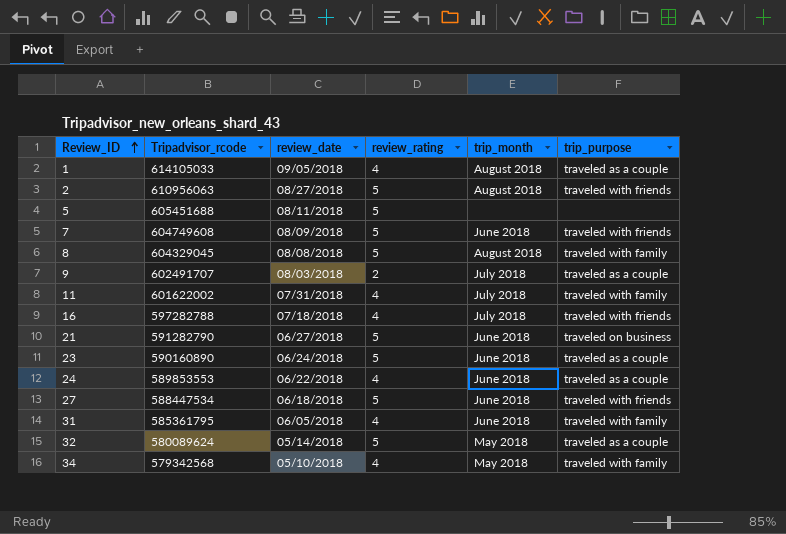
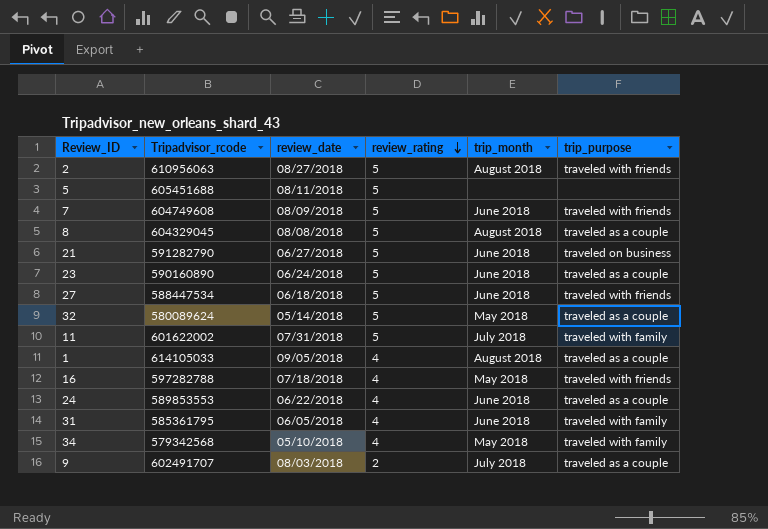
row order: Review_ID ascending -> review_rating descending
8 | trip_purpose: traveled with family -> traveled as a couple
11 | review_rating: 4 -> 5
16 | trip_month: July 2018 -> May 2018

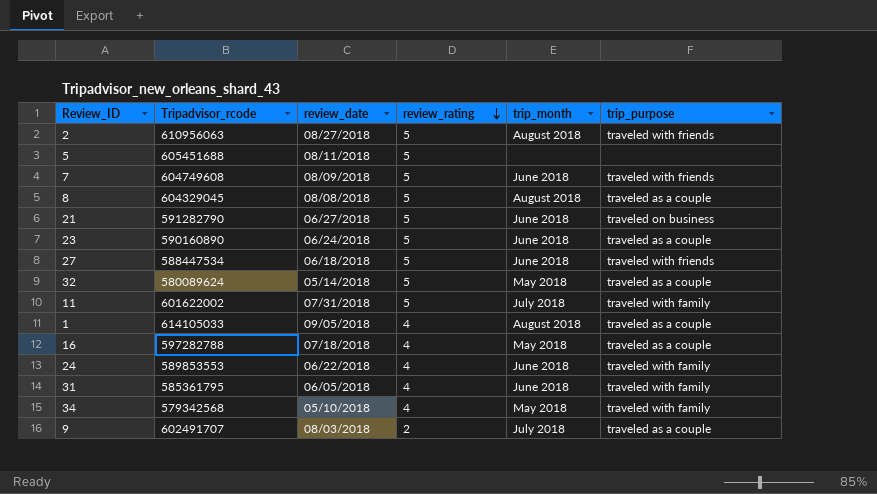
16 | trip_purpose: traveled with friends -> traveled as a couple
24 | trip_purpose: traveled as a couple -> traveled with family

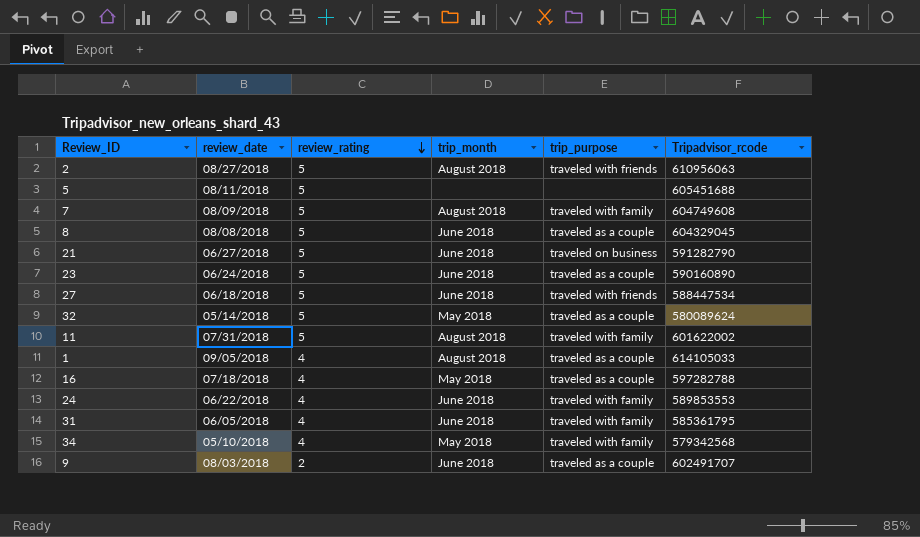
column Tripadvisor_rcode | position: 2 -> 6
7 | trip_month: June 2018 -> August 2018
7 | trip_purpose: traveled with friends -> traveled with family
8 | trip_month: August 2018 -> June 2018
11 | trip_month: July 2018 -> August 2018
9 | trip_month: July 2018 -> June 2018

